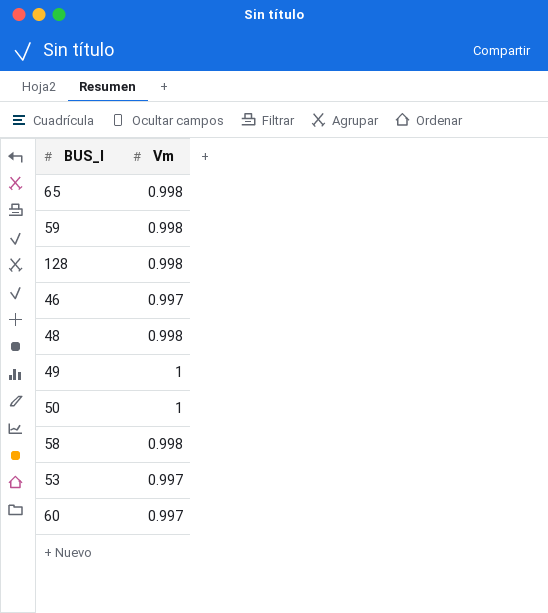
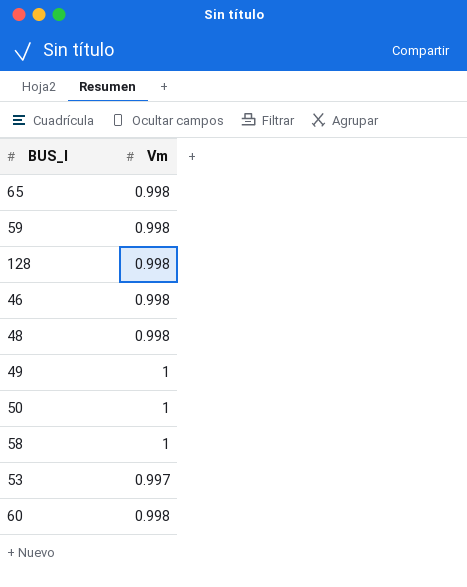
46 | Vm: 0.997 -> 0.998
58 | Vm: 0.998 -> 1
60 | Vm: 0.997 -> 0.998

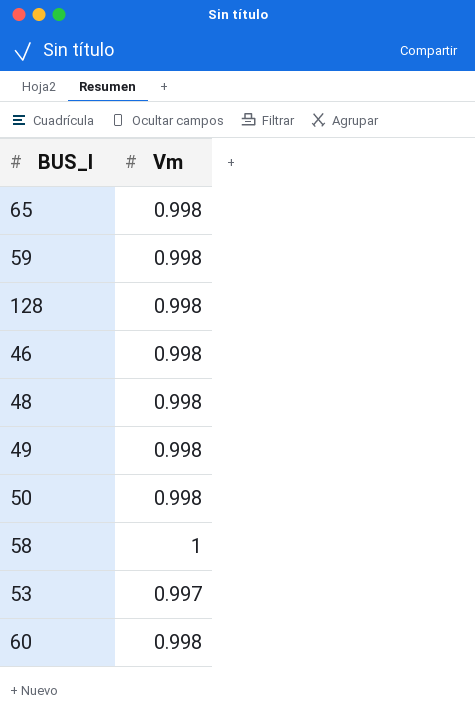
49 | Vm: 1 -> 0.998
50 | Vm: 1 -> 0.998

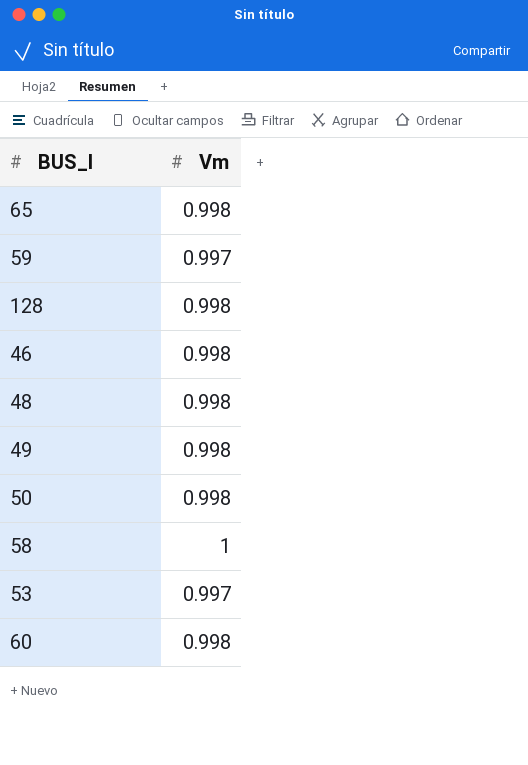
59 | Vm: 0.998 -> 0.997

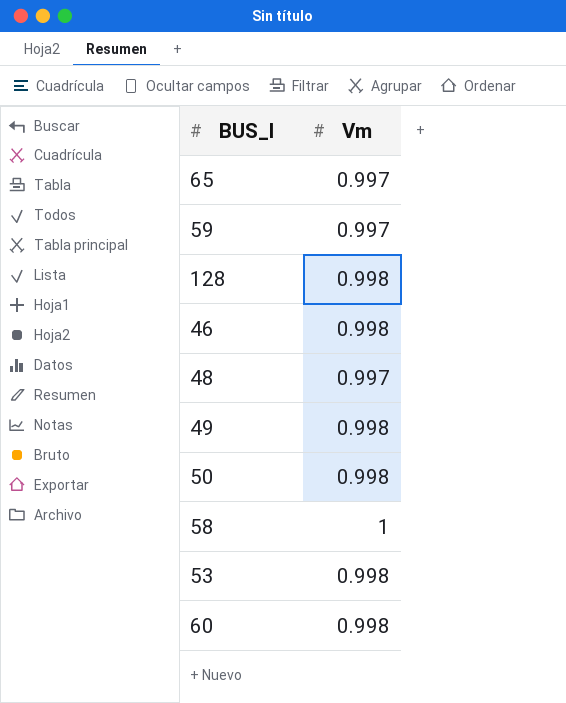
65 | Vm: 0.998 -> 0.997
48 | Vm: 0.998 -> 0.997
53 | Vm: 0.997 -> 0.998

